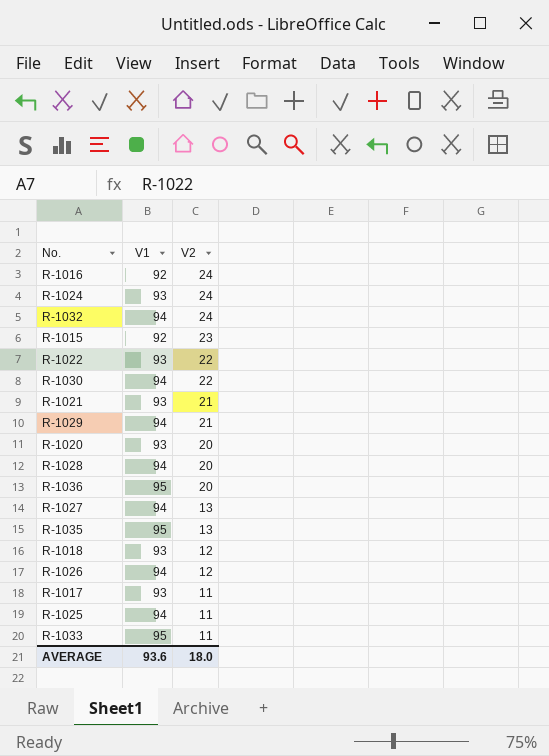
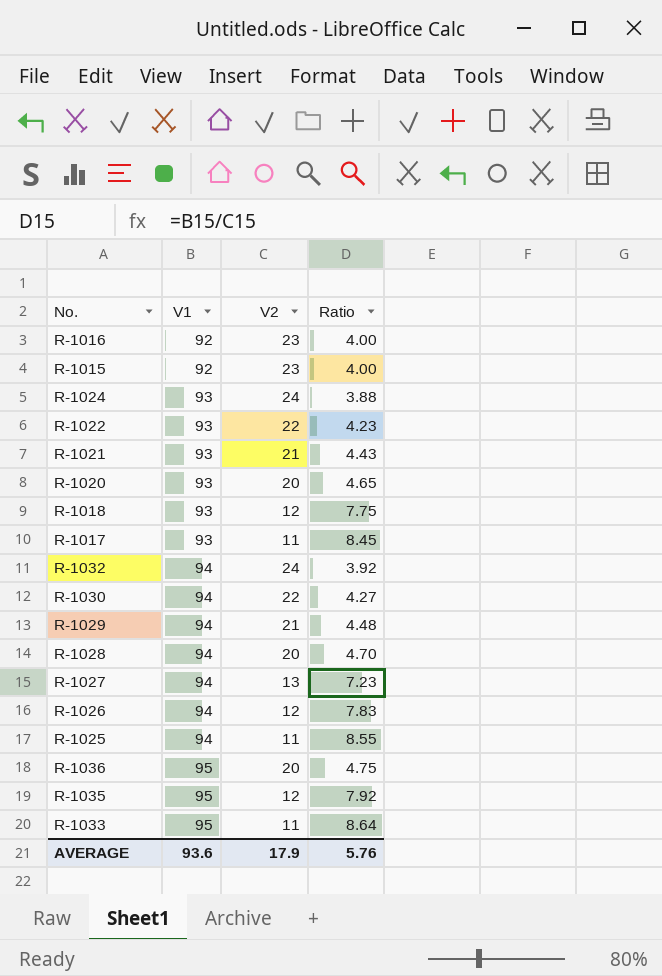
row order: V2 descending -> V1 ascending
column Ratio | formula: none -> [V1] / [V2]
R-1016 | V2: 24 -> 23
R-1035 | V2: 13 -> 12
AVERAGE | V2: 18.0 -> 17.9

